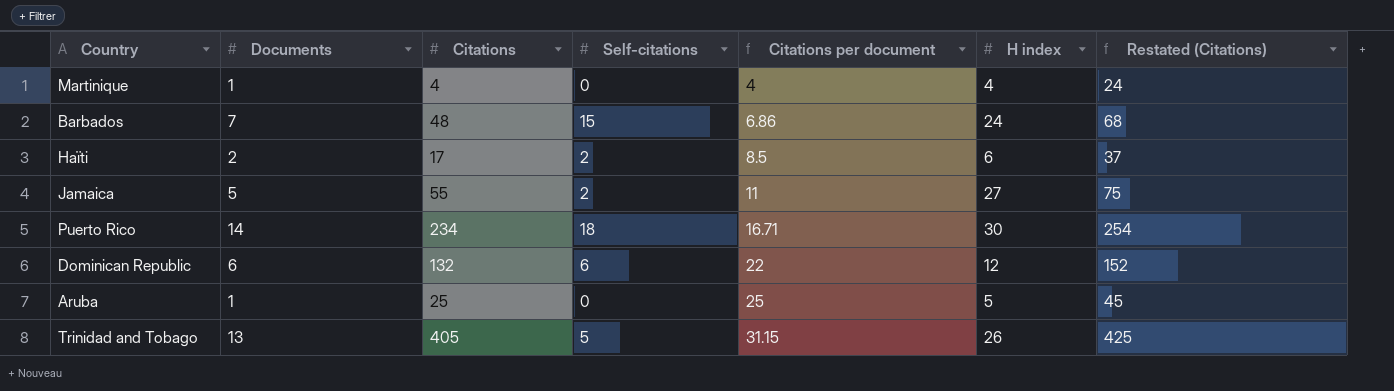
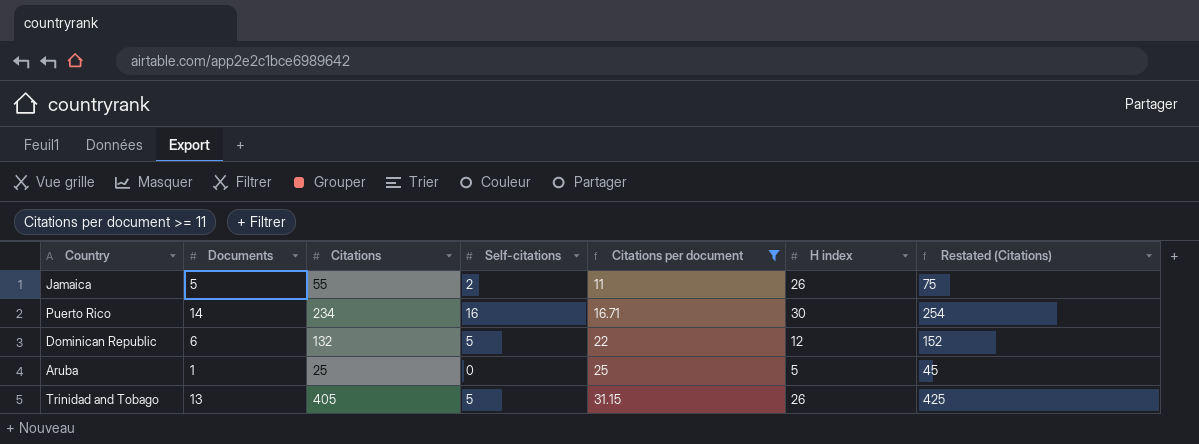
filter: none -> Citations per document >= 11
Jamaica | H index: 27 -> 26
Puerto Rico | Self-citations: 18 -> 16
Dominican Republic | Self-citations: 6 -> 5

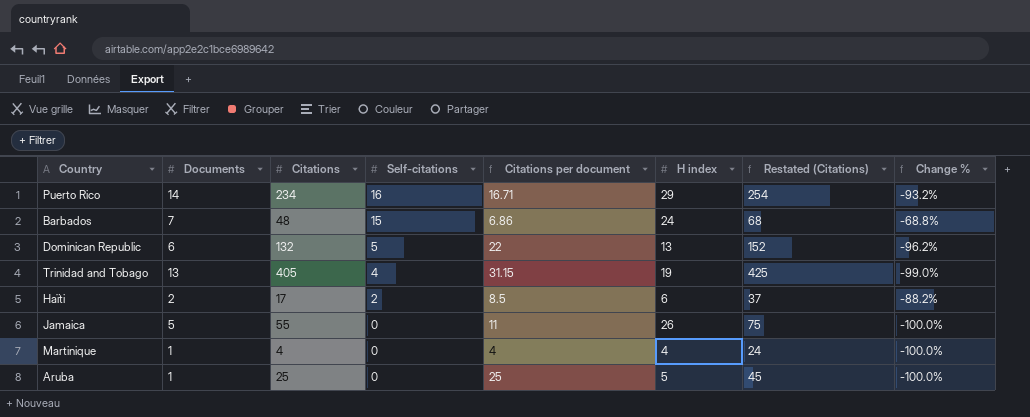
filter: Citations per document >= 11 -> none
row order: Citations per document ascending -> Self-citations descending
column Change % | formula: none -> ([Self-citations] - [Citations]) / [Citations]
Puerto Rico | H index: 30 -> 29
Dominican Republic | H index: 12 -> 13
Trinidad and Tobago | Self-citations: 5 -> 4
Trinidad and Tobago | H index: 26 -> 19
Jamaica | Self-citations: 2 -> 0

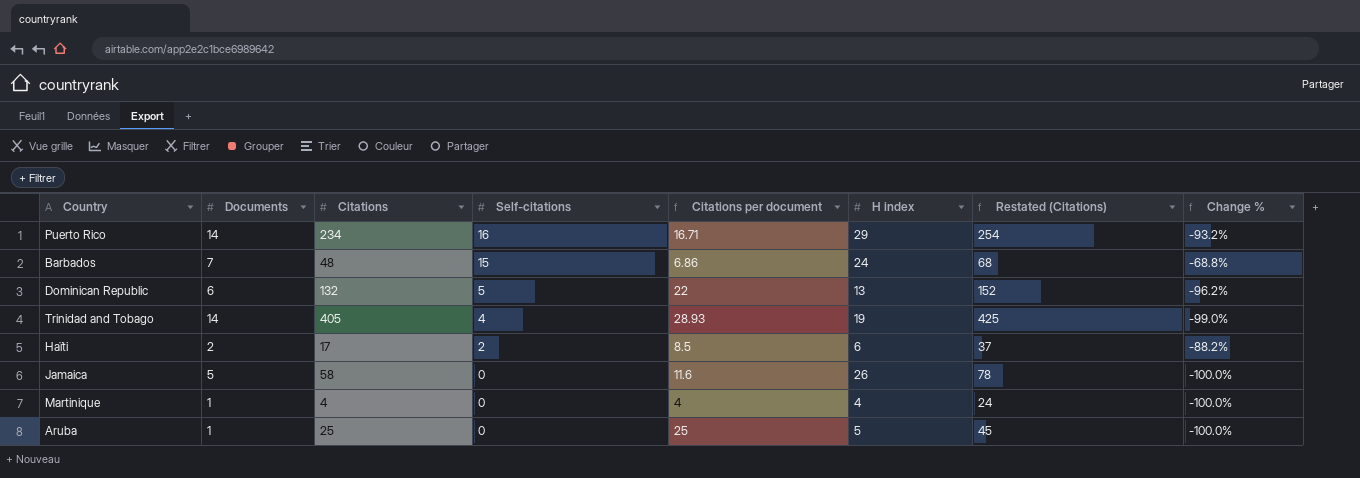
Trinidad and Tobago | Documents: 13 -> 14
Trinidad and Tobago | Citations per document: 31.15 -> 28.93
Jamaica | Citations: 55 -> 58
Jamaica | Citations per document: 11 -> 11.6
Jamaica | Restated (Citations): 75 -> 78

